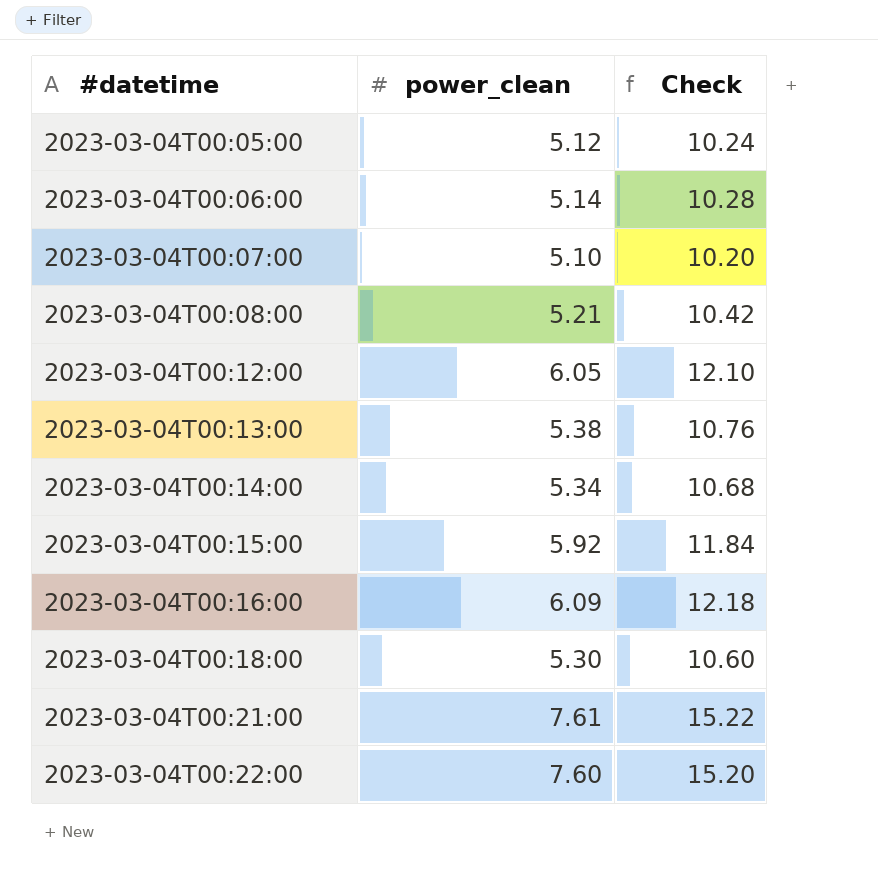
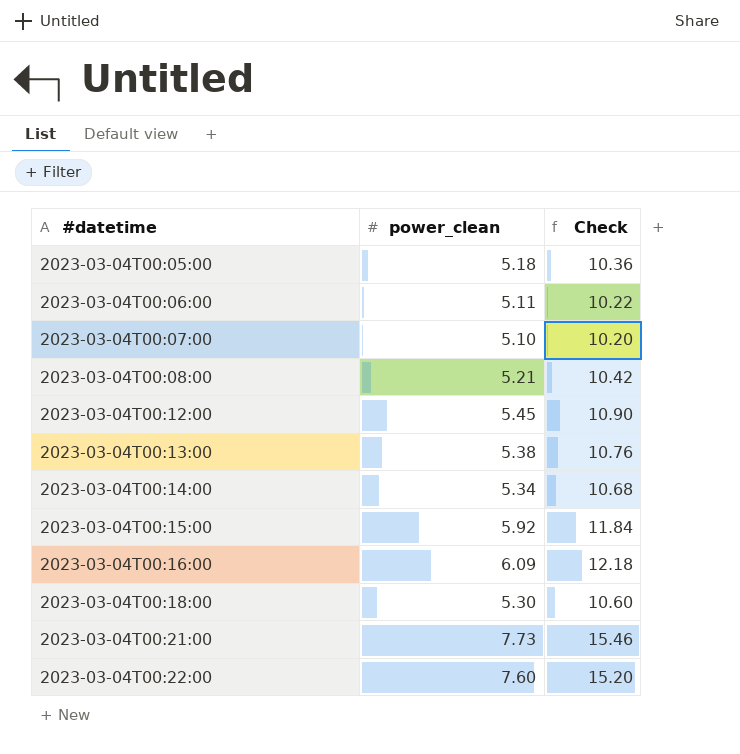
2023-03-04T00:05:00 | power_clean: 5.12 -> 5.18
2023-03-04T00:05:00 | Check: 10.24 -> 10.36
2023-03-04T00:06:00 | power_clean: 5.14 -> 5.11
2023-03-04T00:06:00 | Check: 10.28 -> 10.22
2023-03-04T00:12:00 | power_clean: 6.05 -> 5.45
2023-03-04T00:12:00 | Check: 12.10 -> 10.90
2023-03-04T00:21:00 | power_clean: 7.61 -> 7.73
2023-03-04T00:21:00 | Check: 15.22 -> 15.46

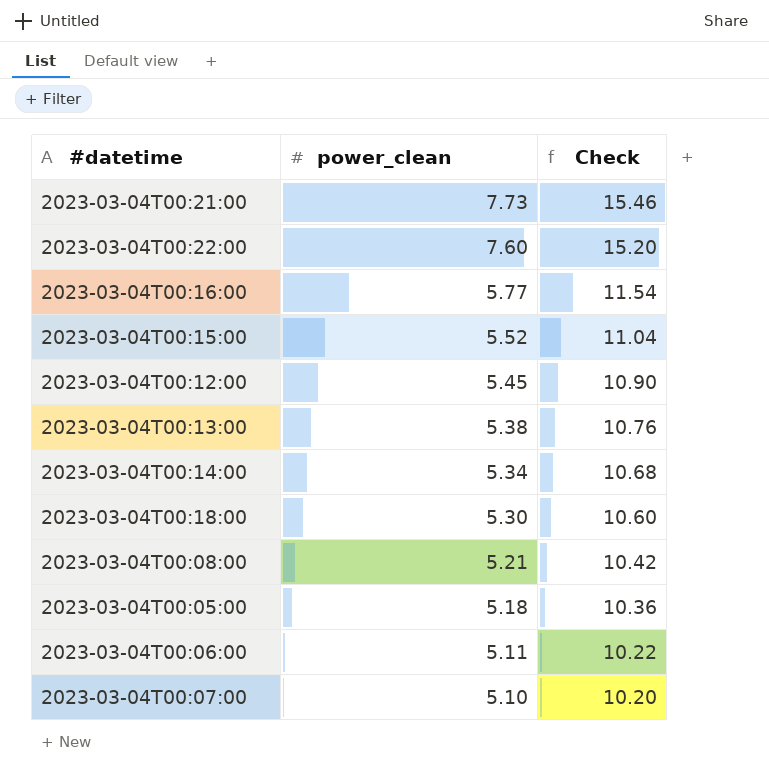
row order: #datetime ascending -> power_clean descending
2023-03-04T00:16:00 | power_clean: 6.09 -> 5.77
2023-03-04T00:16:00 | Check: 12.18 -> 11.54
2023-03-04T00:15:00 | power_clean: 5.92 -> 5.52
2023-03-04T00:15:00 | Check: 11.84 -> 11.04

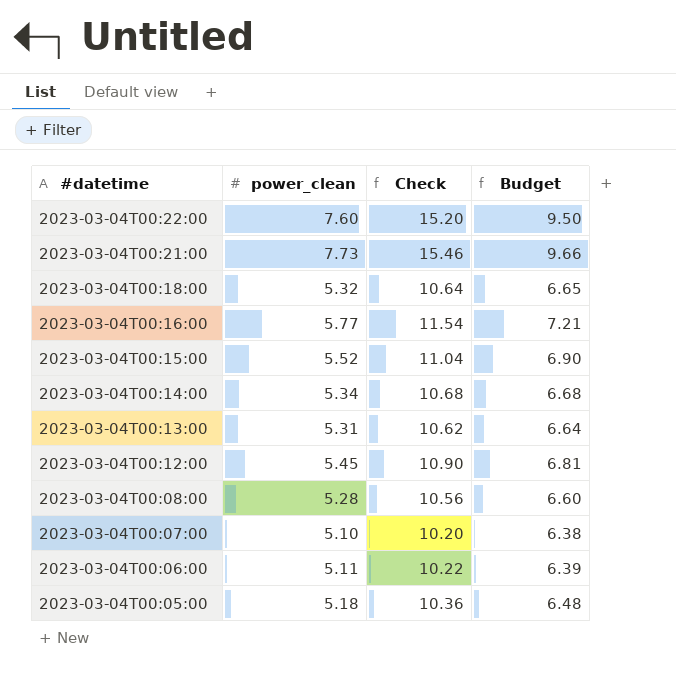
row order: power_clean descending -> #datetime descending
column Budget | formula: none -> [power_clean] * 1.25
2023-03-04T00:18:00 | power_clean: 5.30 -> 5.32
2023-03-04T00:18:00 | Check: 10.60 -> 10.64
2023-03-04T00:13:00 | power_clean: 5.38 -> 5.31
2023-03-04T00:13:00 | Check: 10.76 -> 10.62
2023-03-04T00:08:00 | power_clean: 5.21 -> 5.28
2023-03-04T00:08:00 | Check: 10.42 -> 10.56

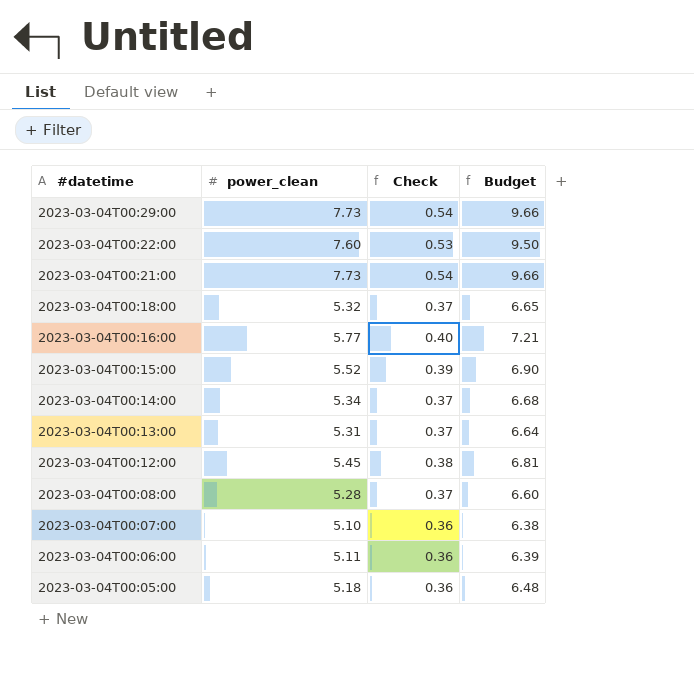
column Check | formula: [power_clean] * 2 -> [power_clean] * 0.07
row 2023-03-04T00:29:00: none -> 7.73 | 0.54 | 9.66

